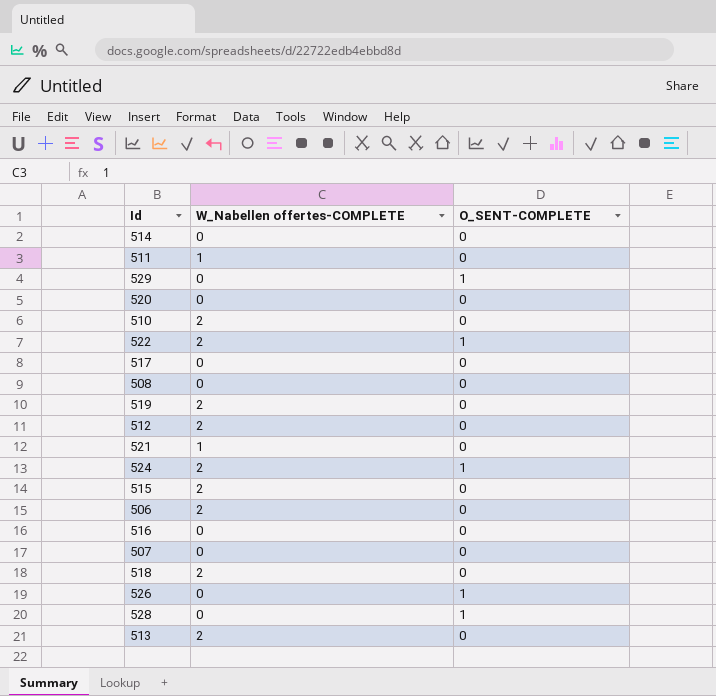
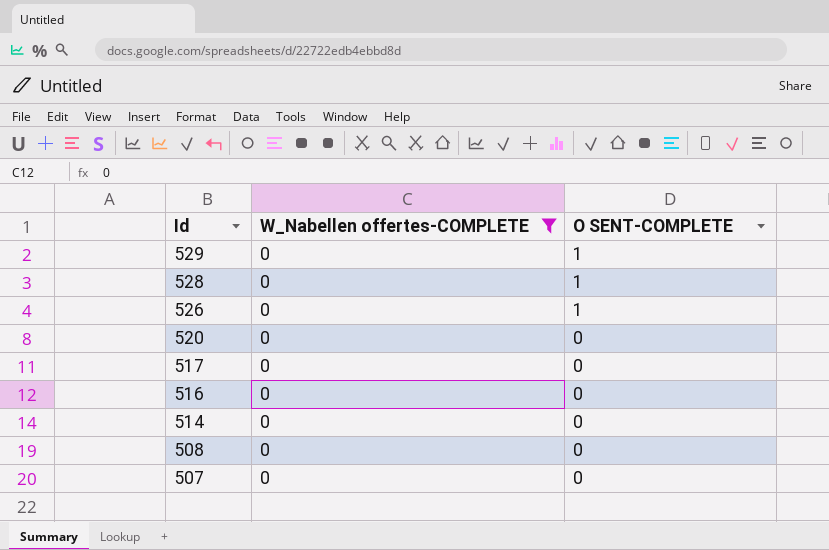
filter: none -> W_Nabellen offertes-COMPLETE = 0
row order: none -> Id descending
column name: O_SENT-COMPLETE -> O SENT-COMPLETE

